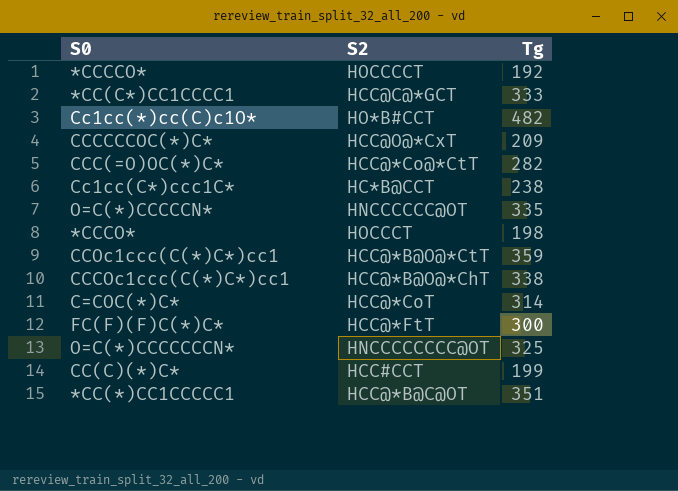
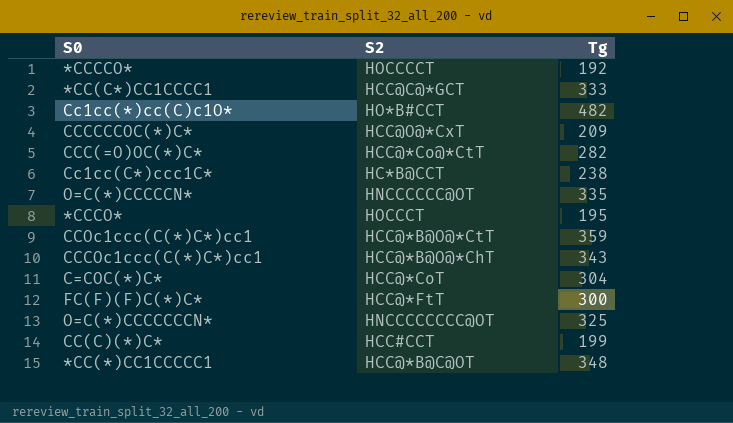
*CCCO* | Tg: 198 -> 195
CCCOc1ccc(C(*)C*)cc1 | Tg: 338 -> 343
C=COC(*)C* | Tg: 314 -> 304
*CC(*)CC1CCCCC1 | Tg: 351 -> 348

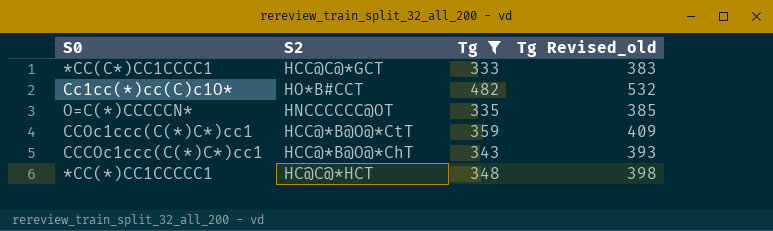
filter: none -> Tg >= 333
column Tg Revised_old | formula: none -> [Tg] + 50
*CC(*)CC1CCCCC1 | S2: HCC@*B@C@OT -> HC@C@*HCT

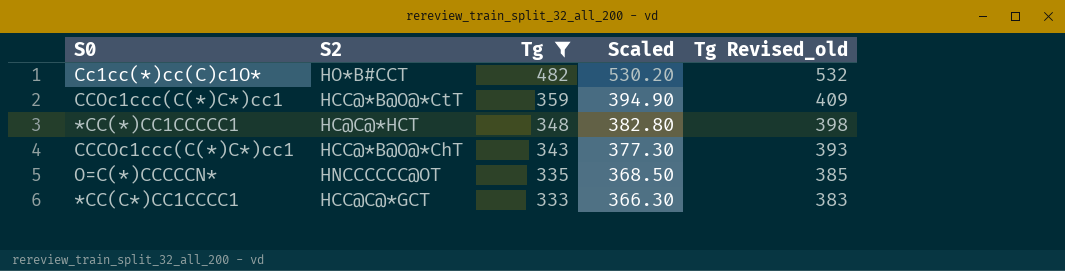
row order: none -> Tg descending
column Scaled | formula: none -> [Tg] * 1.1

